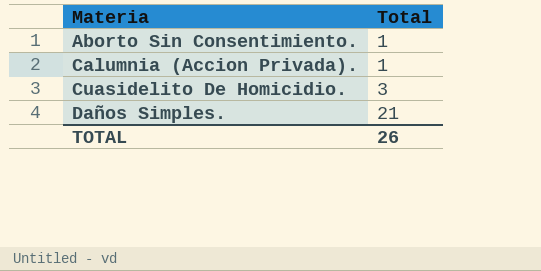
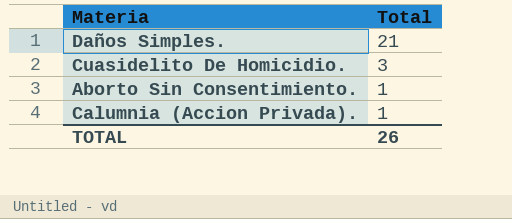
row order: Materia ascending -> Total descending

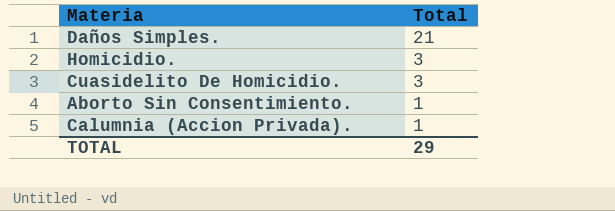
row Homicidio.: none -> 3
TOTAL | Total: 26 -> 29

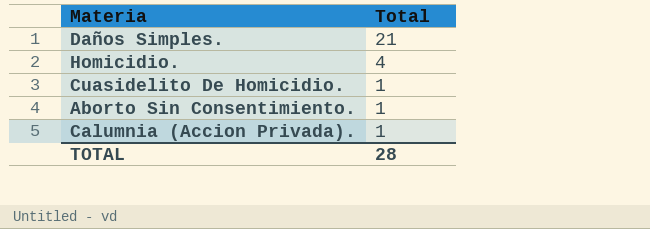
Homicidio. | Total: 3 -> 4
Cuasidelito De Homicidio. | Total: 3 -> 1
TOTAL | Total: 29 -> 28

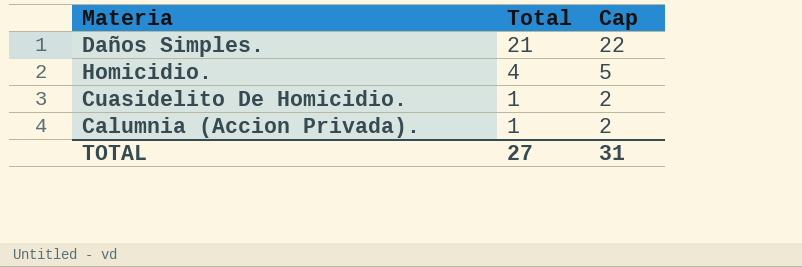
column Cap | formula: none -> [Total] + 1
row Aborto Sin Consentimiento.: 1 -> none
TOTAL | Total: 28 -> 27

